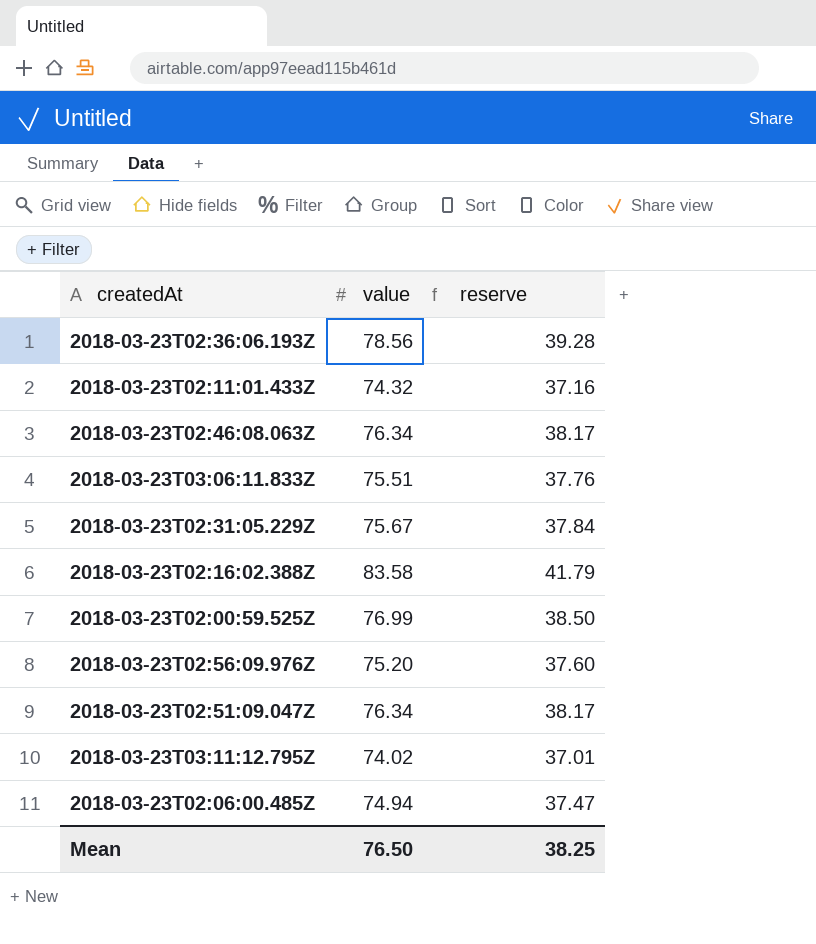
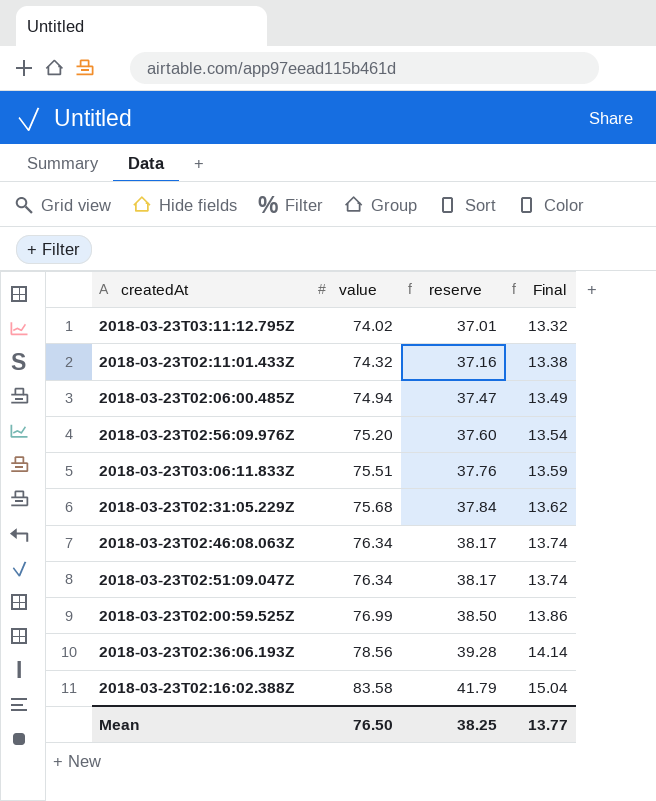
row order: none -> value ascending
column Final | formula: none -> [value] * 0.18
2018-03-23T02:31:05.229Z | value: 75.67 -> 75.68

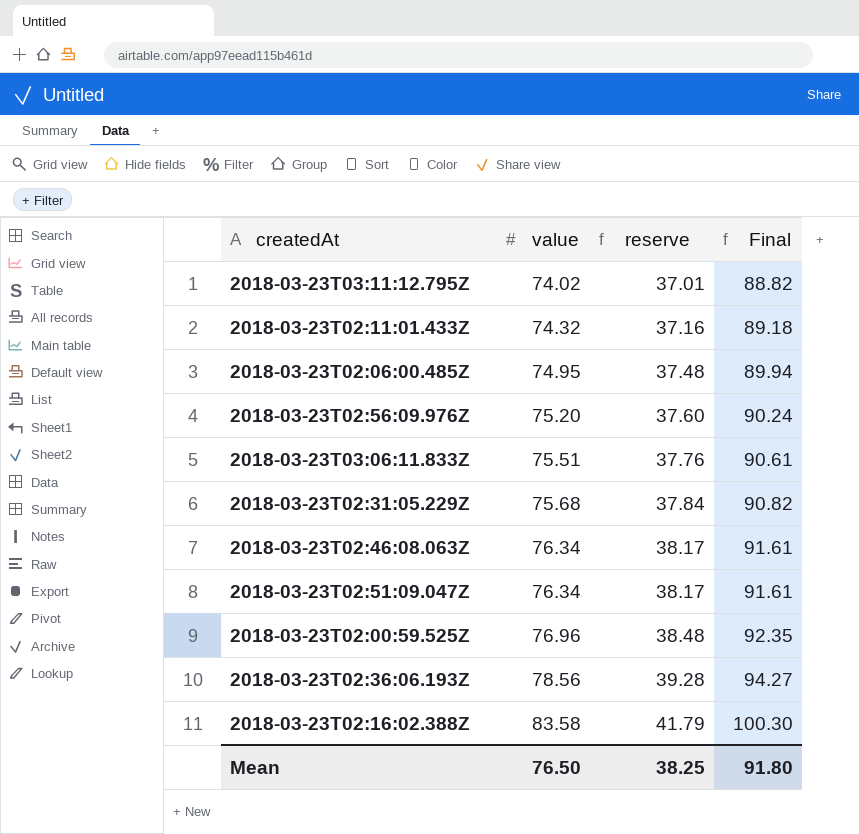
column Final | formula: [value] * 0.18 -> [value] * 1.2
2018-03-23T02:06:00.485Z | value: 74.94 -> 74.95
2018-03-23T02:06:00.485Z | reserve: 37.47 -> 37.48
2018-03-23T02:00:59.525Z | value: 76.99 -> 76.96
2018-03-23T02:00:59.525Z | reserve: 38.50 -> 38.48
Mean | Final: 13.77 -> 91.80

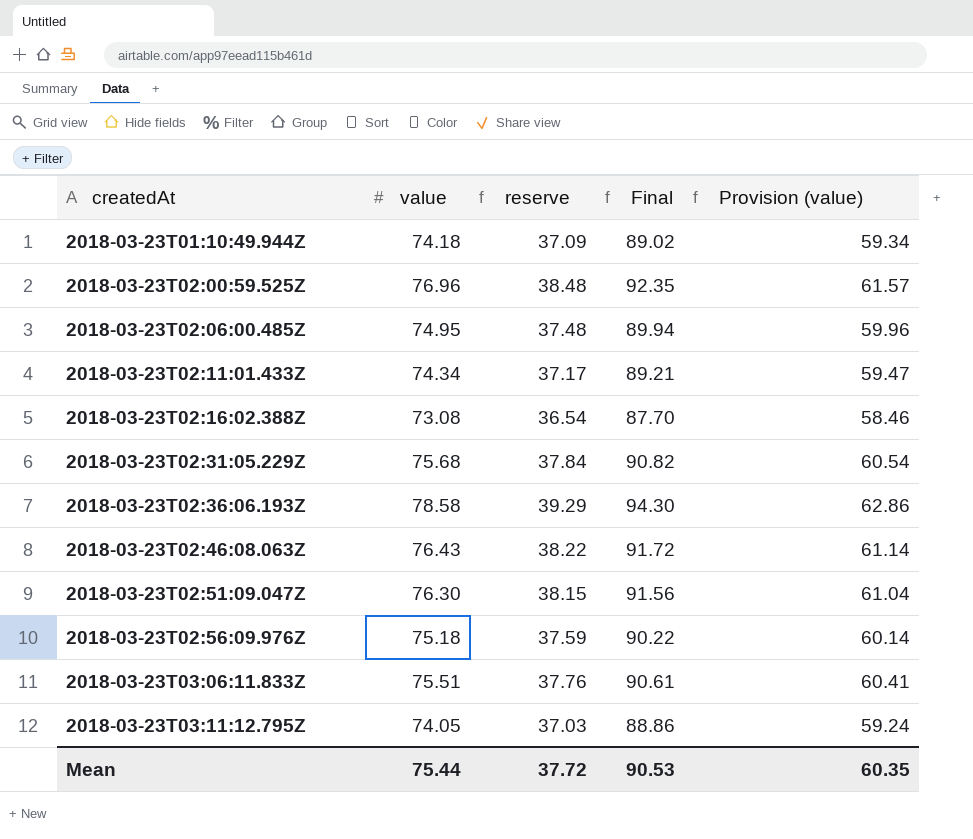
row order: value ascending -> createdAt ascending
column Provision (value) | formula: none -> [value] * 0.8
row 2018-03-23T01:10:49.944Z: none -> 74.18 | 37.09 | 89.02 | 59.34
2018-03-23T02:11:01.433Z | value: 74.32 -> 74.34
2018-03-23T02:11:01.433Z | reserve: 37.16 -> 37.17
2018-03-23T02:11:01.433Z | Final: 89.18 -> 89.21
2018-03-23T02:16:02.388Z | value: 83.58 -> 73.08
2018-03-23T02:16:02.388Z | reserve: 41.79 -> 36.54
2018-03-23T02:16:02.388Z | Final: 100.30 -> 87.70
2018-03-23T02:36:06.193Z | value: 78.56 -> 78.58
2018-03-23T02:36:06.193Z | reserve: 39.28 -> 39.29
2018-03-23T02:36:06.193Z | Final: 94.27 -> 94.30
2018-03-23T02:46:08.063Z | value: 76.34 -> 76.43
2018-03-23T02:46:08.063Z | reserve: 38.17 -> 38.22
2018-03-23T02:46:08.063Z | Final: 91.61 -> 91.72
2018-03-23T02:51:09.047Z | value: 76.34 -> 76.30
2018-03-23T02:51:09.047Z | reserve: 38.17 -> 38.15
2018-03-23T02:51:09.047Z | Final: 91.61 -> 91.56
2018-03-23T02:56:09.976Z | value: 75.20 -> 75.18
2018-03-23T02:56:09.976Z | reserve: 37.60 -> 37.59
2018-03-23T02:56:09.976Z | Final: 90.24 -> 90.22
2018-03-23T03:11:12.795Z | value: 74.02 -> 74.05
2018-03-23T03:11:12.795Z | reserve: 37.01 -> 37.03
2018-03-23T03:11:12.795Z | Final: 88.82 -> 88.86
Mean | value: 76.50 -> 75.44
Mean | reserve: 38.25 -> 37.72
Mean | Final: 91.80 -> 90.53

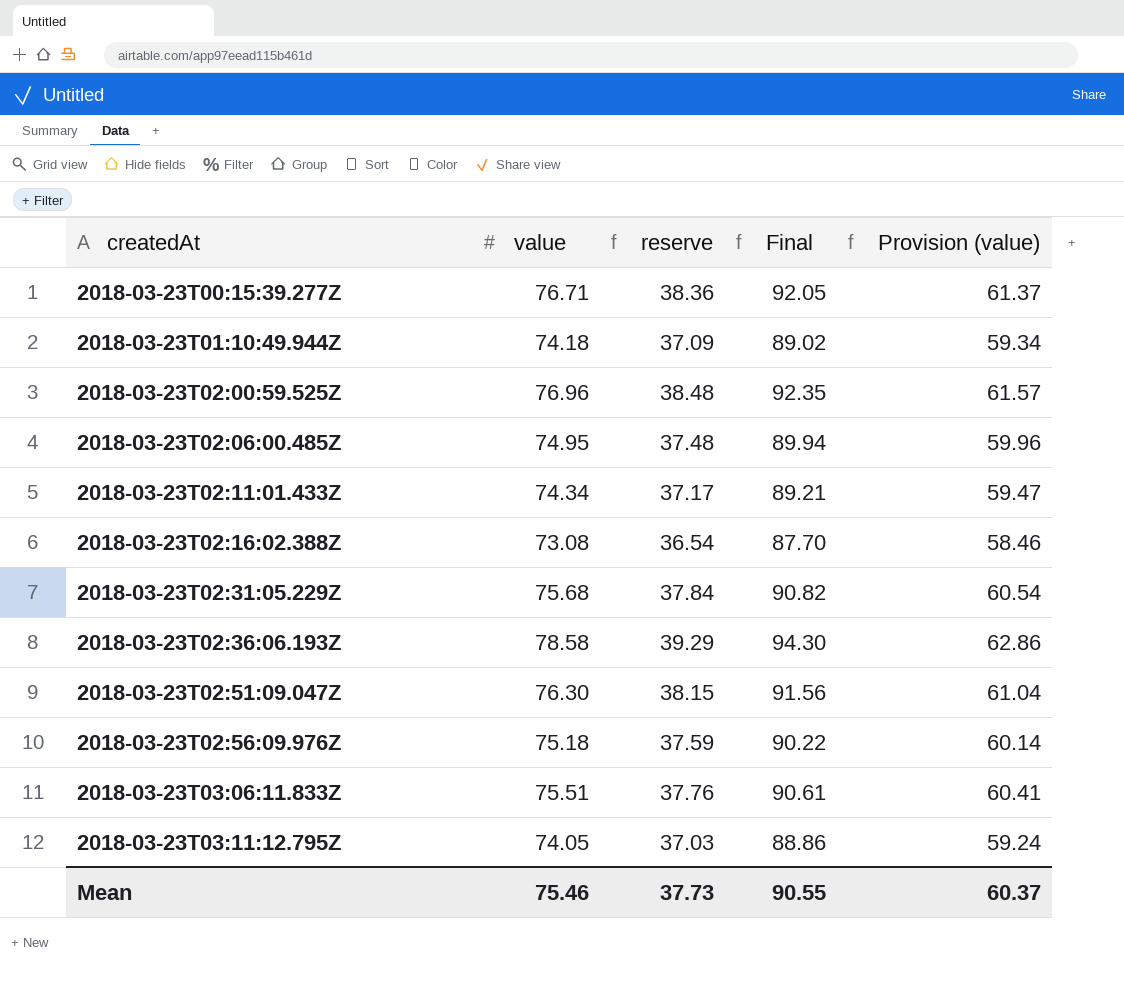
row 2018-03-23T02:46:08.063Z: 76.43 | 38.22 | 91.72 | 61.14 -> none
row 2018-03-23T00:15:39.277Z: none -> 76.71 | 38.36 | 92.05 | 61.37
Mean | value: 75.44 -> 75.46
Mean | reserve: 37.72 -> 37.73
Mean | Final: 90.53 -> 90.55
Mean | Provision (value): 60.35 -> 60.37

